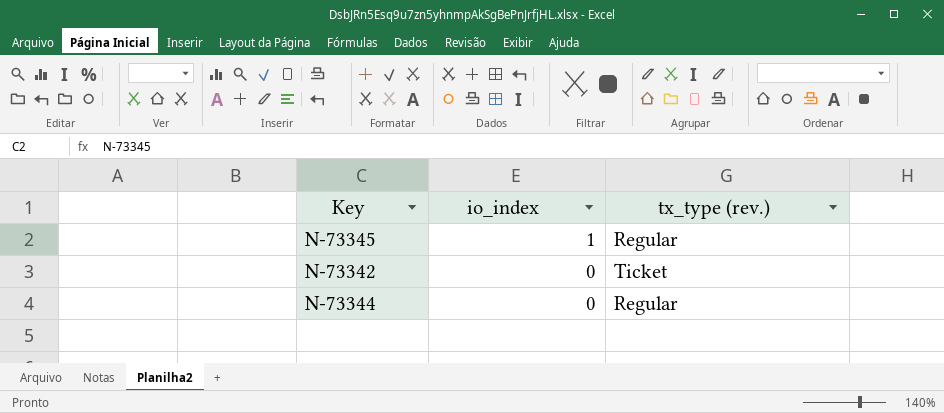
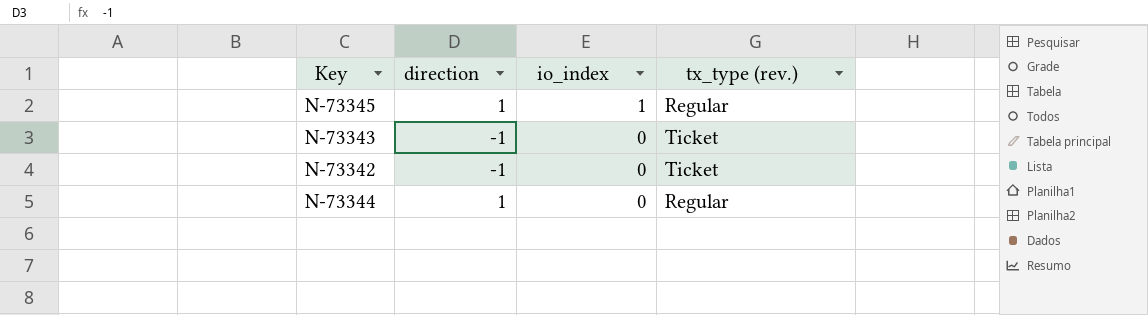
column direction | position: none -> 2
row N-73343: none -> -1 | 0 | Ticket

